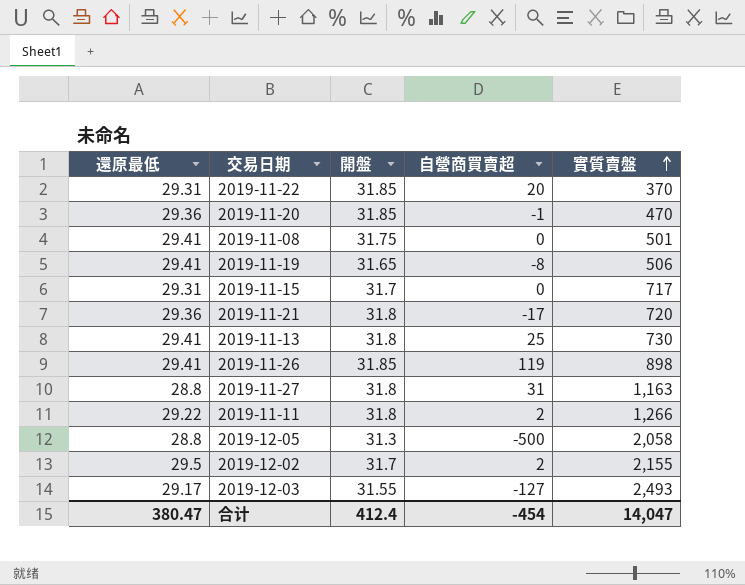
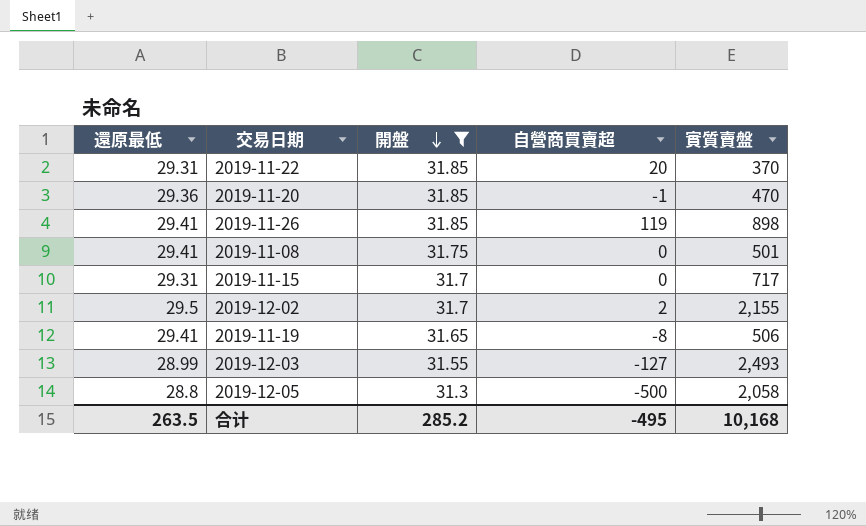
filter: none -> 開盤 != 31.8
row order: 實質賣盤 ascending -> 開盤 descending
2019-12-03 | 還原最低: 29.17 -> 28.99
合计 | 還原最低: 380.47 -> 263.5
合计 | 開盤: 412.4 -> 285.2
合计 | 自營商買賣超: -454 -> -495
合计 | 實質賣盤: 14,047 -> 10,168

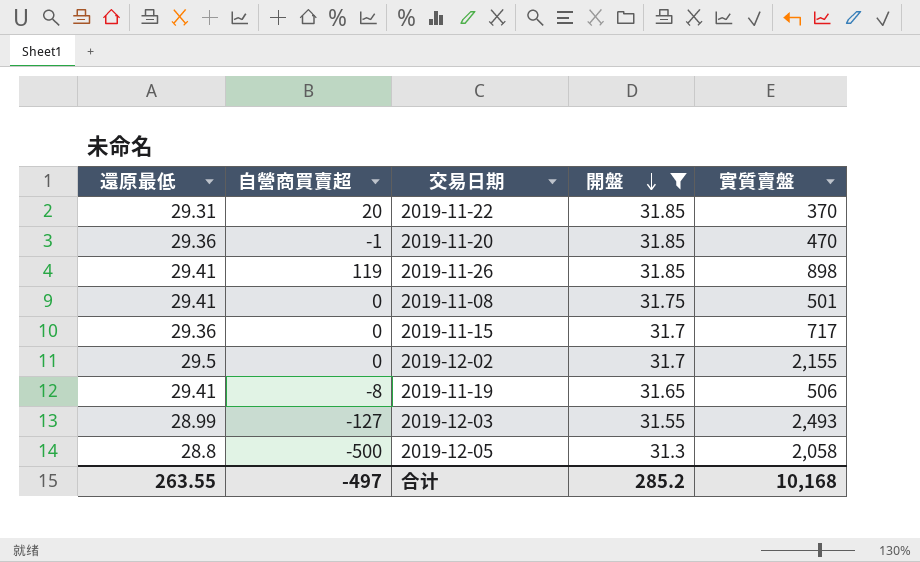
column 自營商買賣超 | position: 4 -> 2
2019-11-15 | 還原最低: 29.31 -> 29.36
2019-12-02 | 自營商買賣超: 2 -> 0
合计 | 還原最低: 263.5 -> 263.55
合计 | 自營商買賣超: -495 -> -497

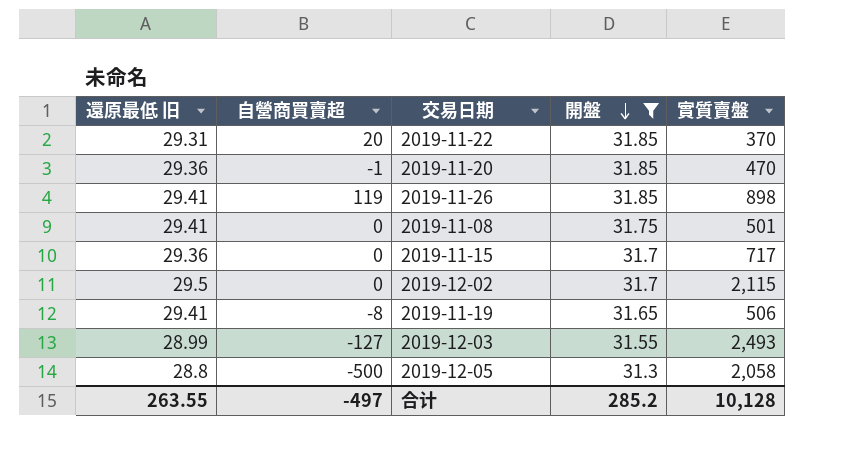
column name: 還原最低 -> 還原最低 旧
2019-12-02 | 實質賣盤: 2,155 -> 2,115
合计 | 實質賣盤: 10,168 -> 10,128

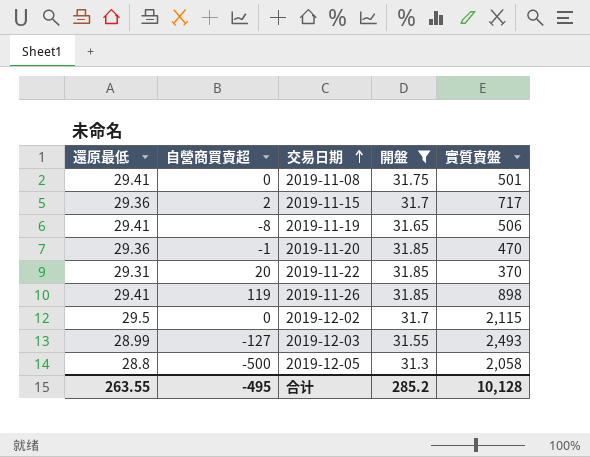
row order: 開盤 descending -> 交易日期 ascending
column name: 還原最低 旧 -> 還原最低
2019-11-15 | 自營商買賣超: 0 -> 2
合计 | 自營商買賣超: -497 -> -495

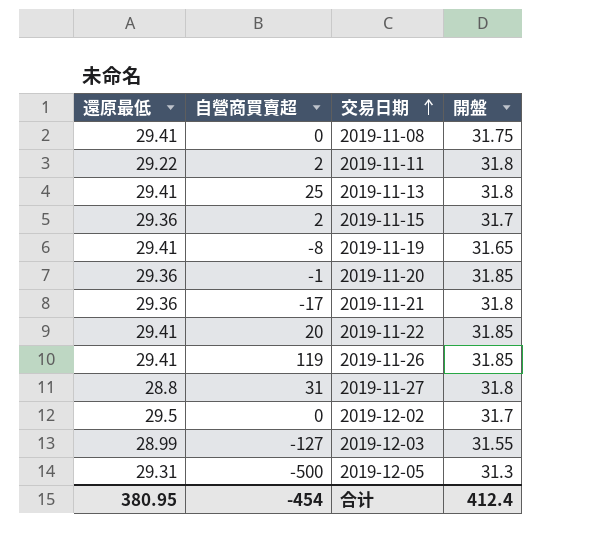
filter: 開盤 != 31.8 -> none
column 實質賣盤 | position: 5 -> none
2019-11-22 | 還原最低: 29.31 -> 29.41
2019-12-05 | 還原最低: 28.8 -> 29.31
合计 | 還原最低: 263.55 -> 380.95
合计 | 自營商買賣超: -495 -> -454
合计 | 開盤: 285.2 -> 412.4

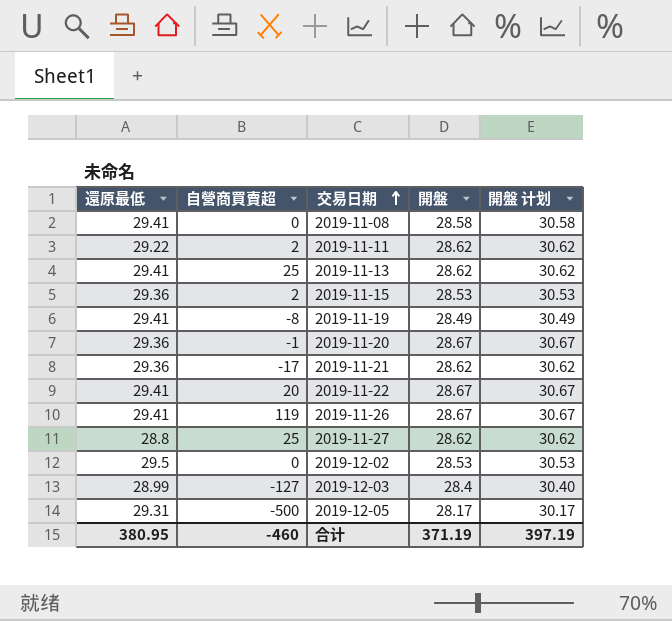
column 開盤 计划 | formula: none -> [開盤] + 2
2019-11-08 | 開盤: 31.75 -> 28.58
2019-11-11 | 開盤: 31.8 -> 28.62
2019-11-13 | 開盤: 31.8 -> 28.62
2019-11-15 | 開盤: 31.7 -> 28.53
2019-11-19 | 開盤: 31.65 -> 28.49
2019-11-20 | 開盤: 31.85 -> 28.67
2019-11-21 | 開盤: 31.8 -> 28.62
2019-11-22 | 開盤: 31.85 -> 28.67
2019-11-26 | 開盤: 31.85 -> 28.67
2019-11-27 | 自營商買賣超: 31 -> 25
2019-11-27 | 開盤: 31.8 -> 28.62
2019-12-02 | 開盤: 31.7 -> 28.53
2019-12-03 | 開盤: 31.55 -> 28.4
2019-12-05 | 開盤: 31.3 -> 28.17
合计 | 自營商買賣超: -454 -> -460
合计 | 開盤: 412.4 -> 371.19

